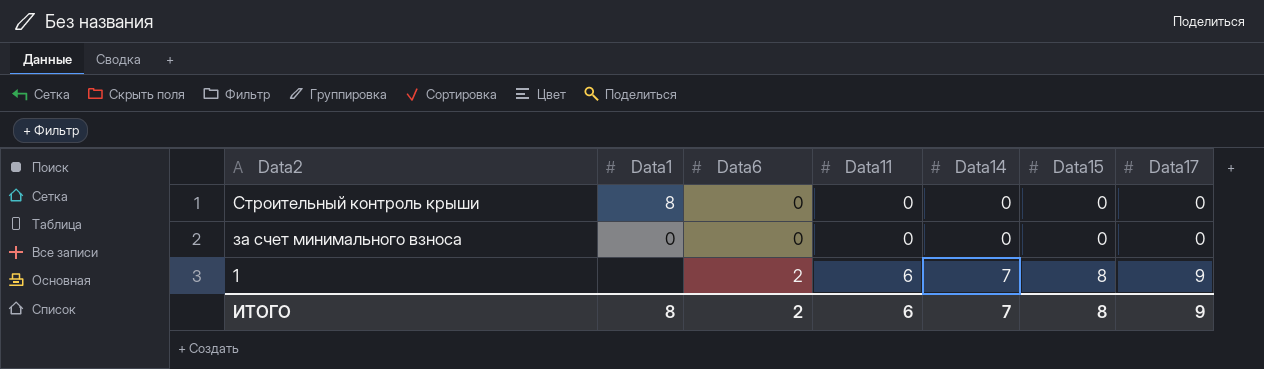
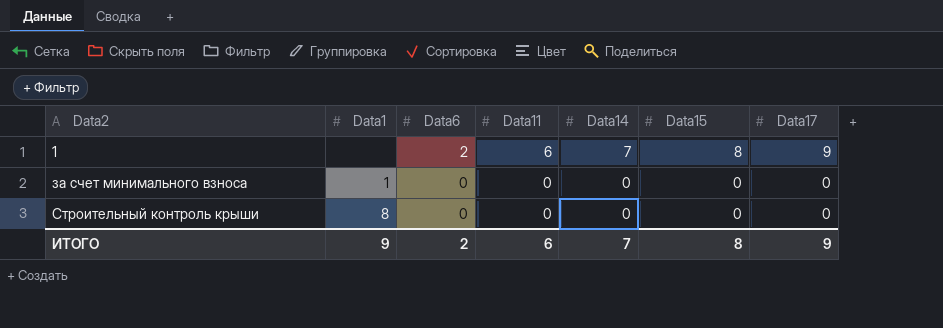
row order: Data2 descending -> Data2 ascending
за счет минимального взноса | Data1: 0 -> 1
ИТОГО | Data1: 8 -> 9

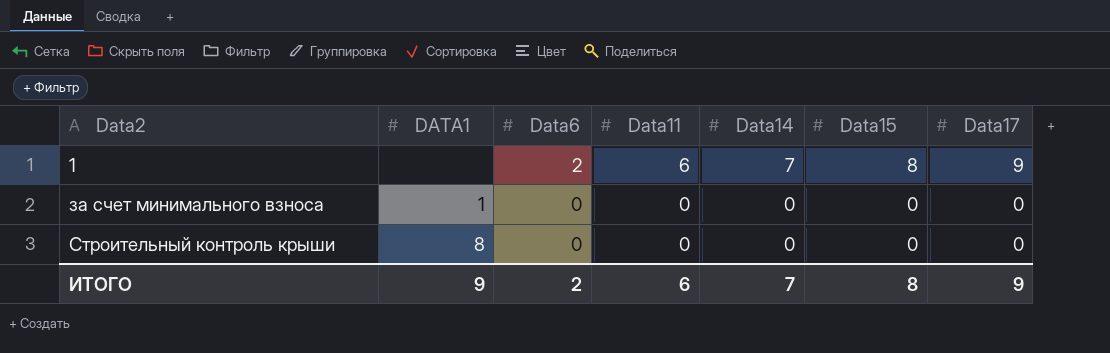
column name: Data1 -> DATA1

